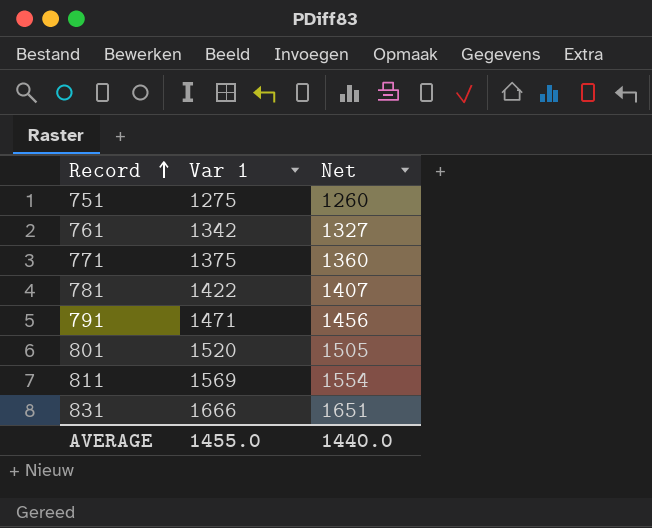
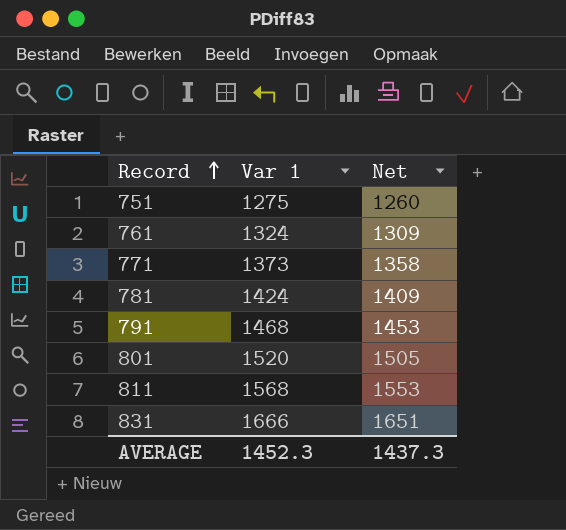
761 | Var 1: 1342 -> 1324
761 | Net: 1327 -> 1309
771 | Var 1: 1375 -> 1373
771 | Net: 1360 -> 1358
781 | Var 1: 1422 -> 1424
781 | Net: 1407 -> 1409
791 | Var 1: 1471 -> 1468
791 | Net: 1456 -> 1453
811 | Var 1: 1569 -> 1568
811 | Net: 1554 -> 1553
AVERAGE | Var 1: 1455.0 -> 1452.3
AVERAGE | Net: 1440.0 -> 1437.3

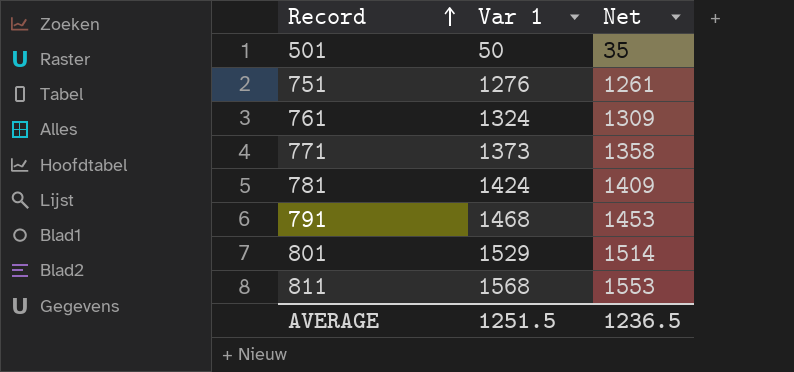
row 831: 1666 | 1651 -> none
row 501: none -> 50 | 35
751 | Var 1: 1275 -> 1276
751 | Net: 1260 -> 1261
801 | Var 1: 1520 -> 1529
801 | Net: 1505 -> 1514
AVERAGE | Var 1: 1452.3 -> 1251.5
AVERAGE | Net: 1437.3 -> 1236.5

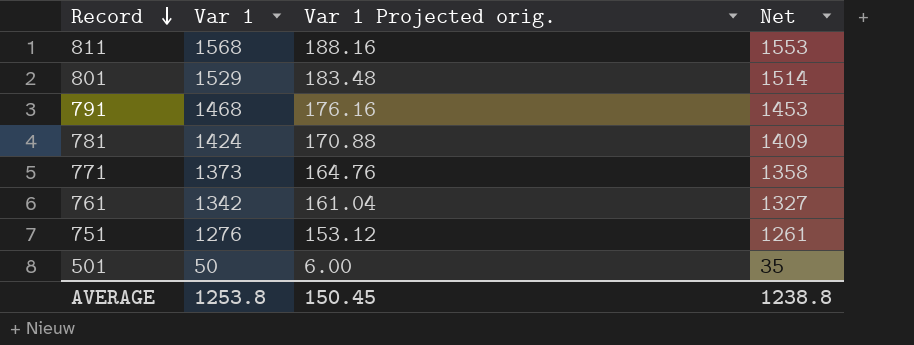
row order: Record ascending -> Record descending
column Var 1 Projected orig. | formula: none -> [Var 1] * 0.12
761 | Var 1: 1324 -> 1342
761 | Net: 1309 -> 1327
AVERAGE | Var 1: 1251.5 -> 1253.8
AVERAGE | Net: 1236.5 -> 1238.8

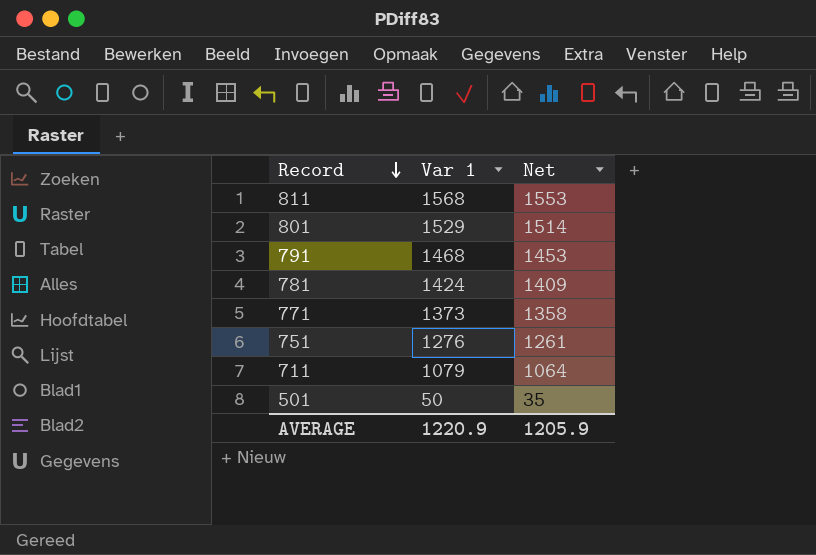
column Var 1 Projected orig. | formula: [Var 1] * 0.12 -> none
row 761: 1342 | 161.04 | 1327 -> none
row 711: none -> 1079 | 1064
AVERAGE | Var 1: 1253.8 -> 1220.9
AVERAGE | Net: 1238.8 -> 1205.9

